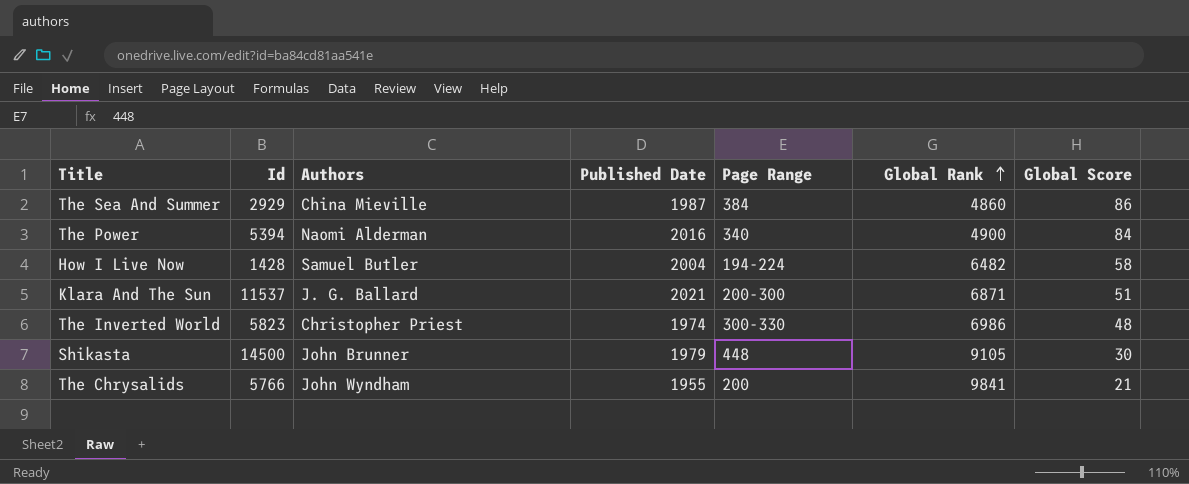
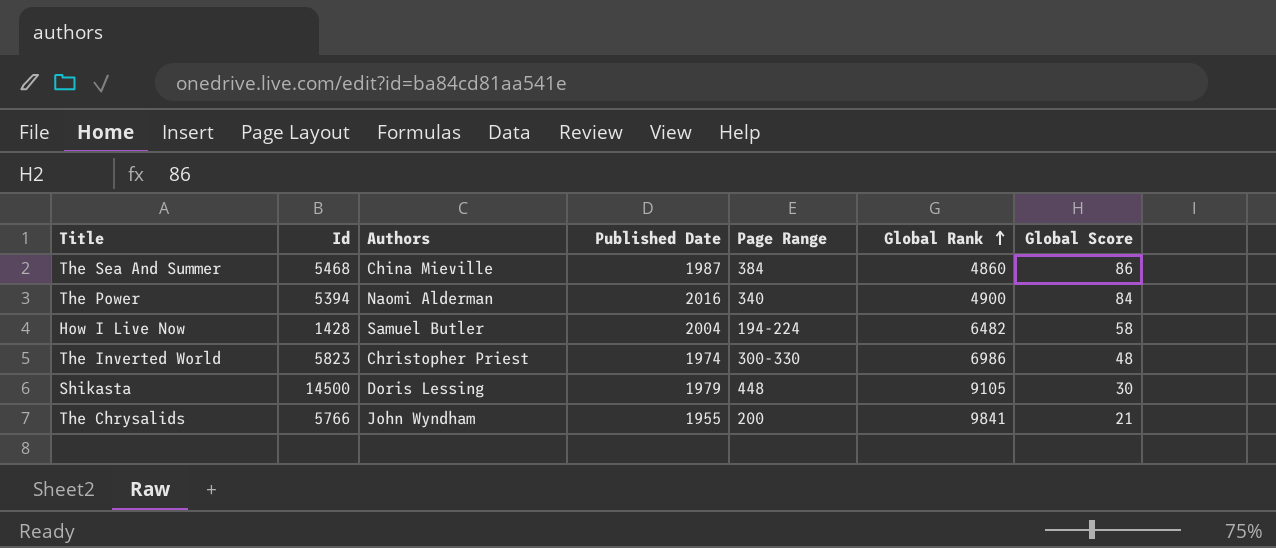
row Klara And The Sun: 11537 | J. G. Ballard | 2021 | 200-300 | 6871 | 51 -> none
The Sea And Summer | Id: 2929 -> 5468
Shikasta | Authors: John Brunner -> Doris Lessing

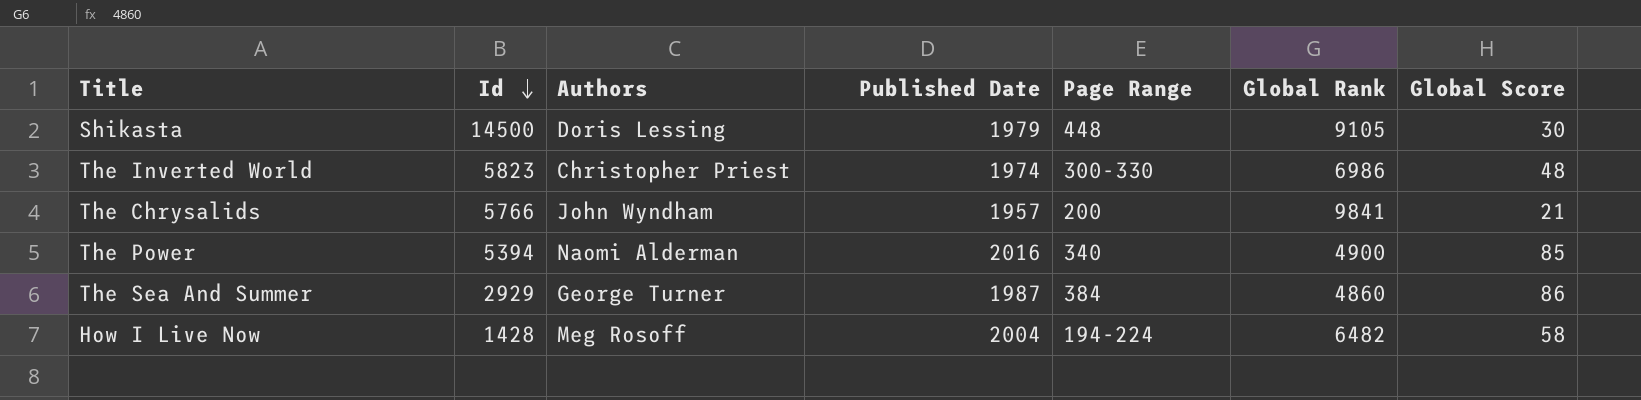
row order: Global Rank ascending -> Id descending
The Chrysalids | Published Date: 1955 -> 1957
The Power | Global Score: 84 -> 85
The Sea And Summer | Id: 5468 -> 2929
The Sea And Summer | Authors: China Mieville -> George Turner
How I Live Now | Authors: Samuel Butler -> Meg Rosoff

